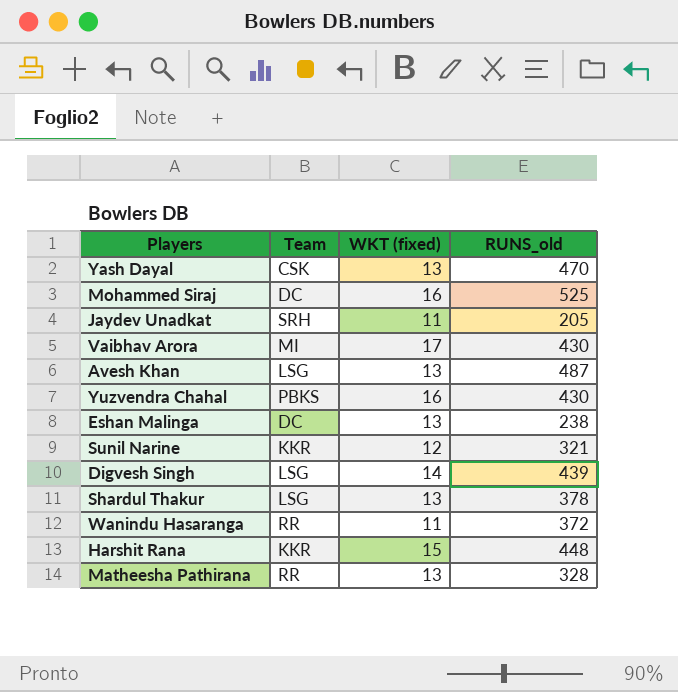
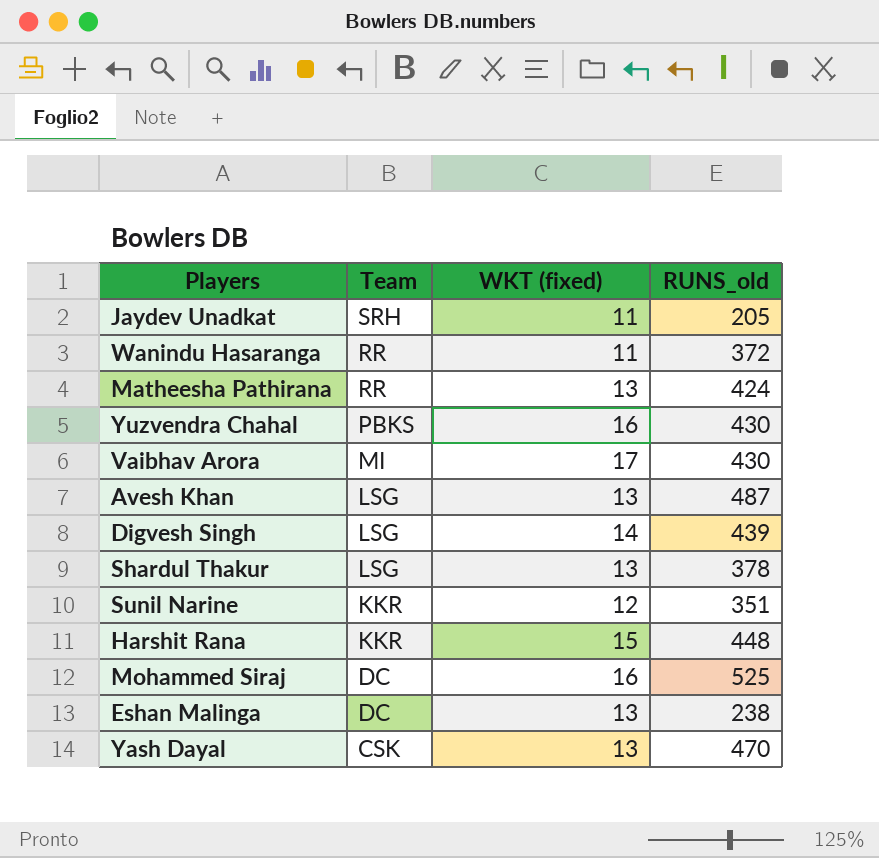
row order: none -> Team descending
Matheesha Pathirana | RUNS_old: 328 -> 424
Sunil Narine | RUNS_old: 321 -> 351

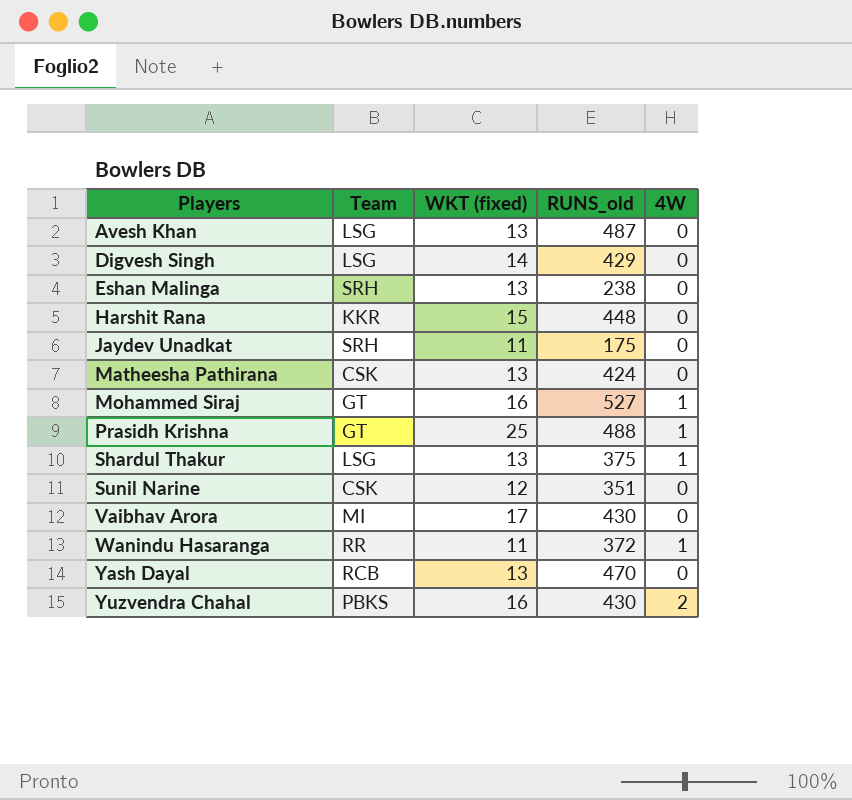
row order: Team descending -> Players ascending
column 4W | position: none -> 5
Digvesh Singh | RUNS_old: 439 -> 429
Eshan Malinga | Team: DC -> SRH
Jaydev Unadkat | RUNS_old: 205 -> 175
Matheesha Pathirana | Team: RR -> CSK
Mohammed Siraj | Team: DC -> GT
Mohammed Siraj | RUNS_old: 525 -> 527
row Prasidh Krishna: none -> GT | 25 | 488 | 1
Shardul Thakur | RUNS_old: 378 -> 375
Sunil Narine | Team: KKR -> CSK
Yash Dayal | Team: CSK -> RCB

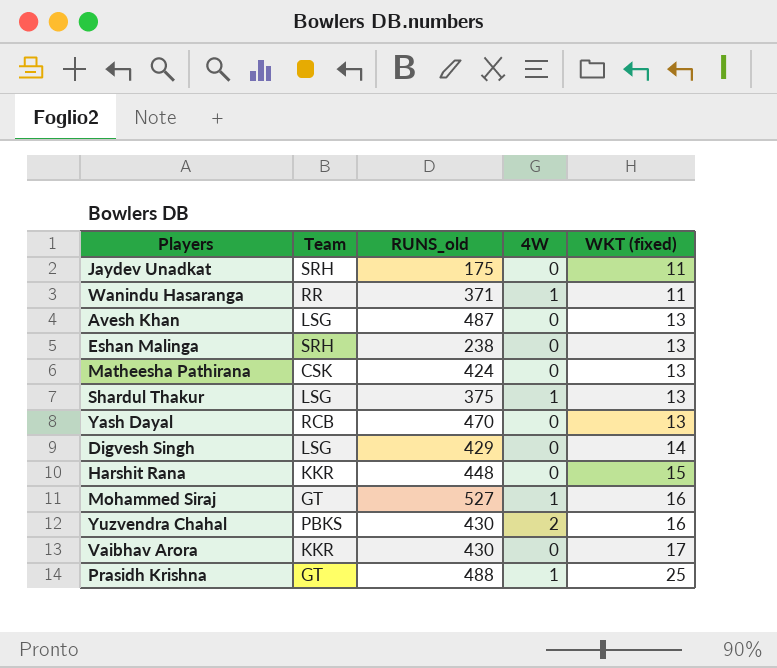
row order: Players ascending -> WKT (fixed) ascending
column WKT (fixed) | position: 3 -> 5
row Sunil Narine: CSK | 12 | 351 | 0 -> none
Wanindu Hasaranga | RUNS_old: 372 -> 371
Vaibhav Arora | Team: MI -> KKR

